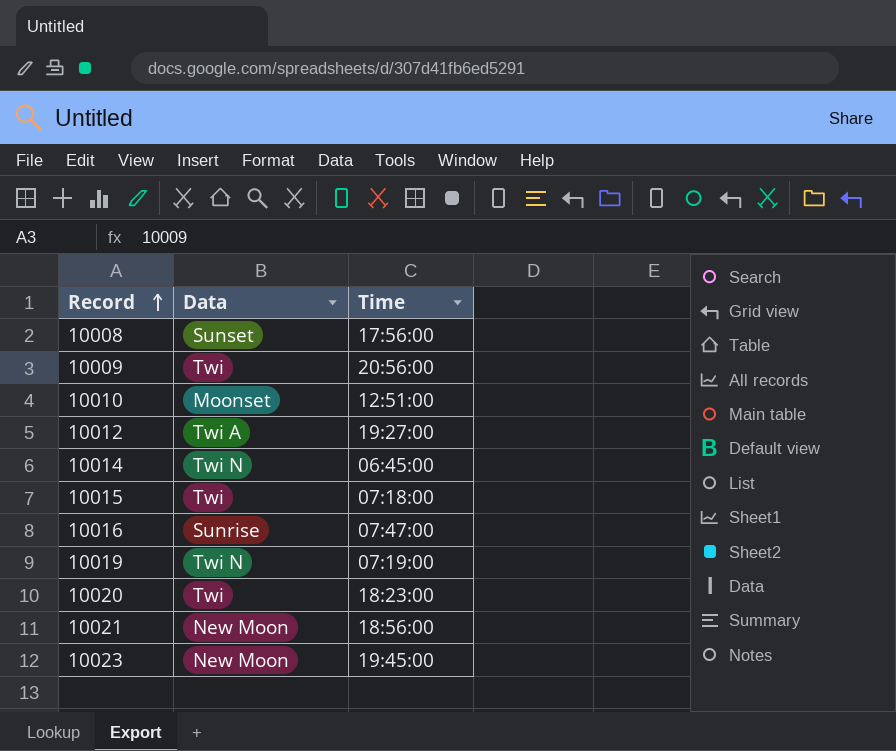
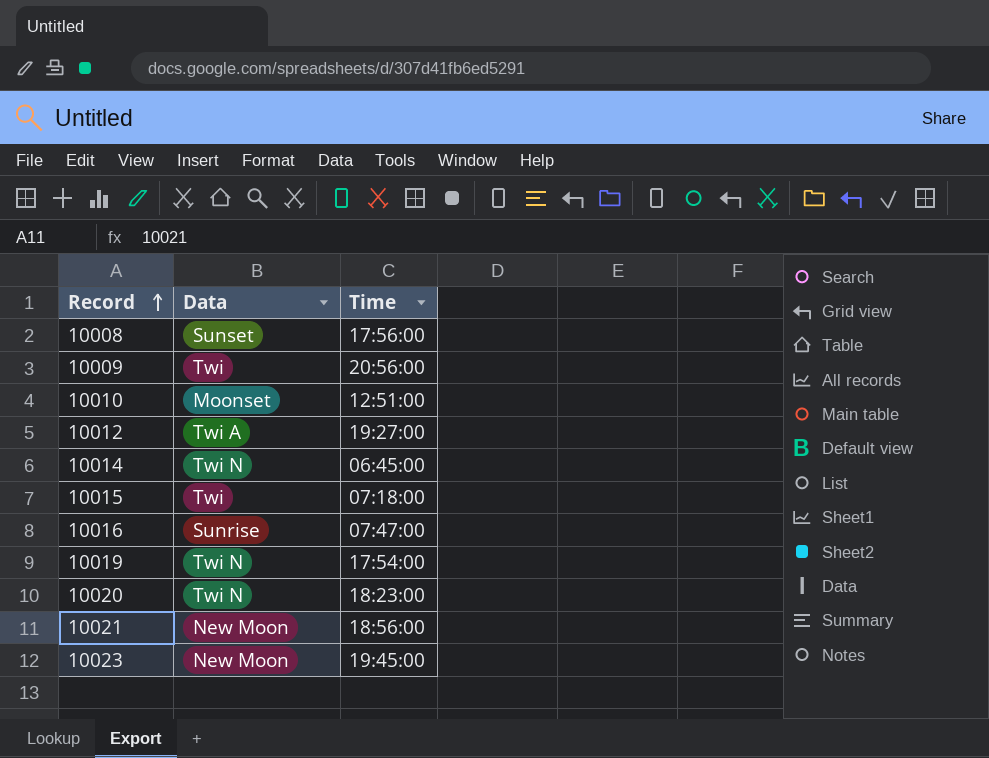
10019 | Time: 07:19:00 -> 17:54:00
10020 | Data: Twi -> Twi N

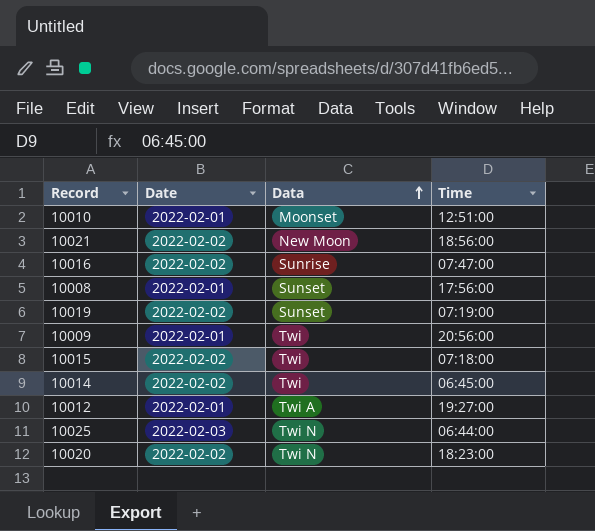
row order: Record ascending -> Data ascending
column Date | position: none -> 2
row 10023: New Moon | 19:45:00 -> none
10019 | Data: Twi N -> Sunset
10019 | Time: 17:54:00 -> 07:19:00
10014 | Data: Twi N -> Twi
row 10025: none -> 2022-02-03 | Twi N | 06:44:00

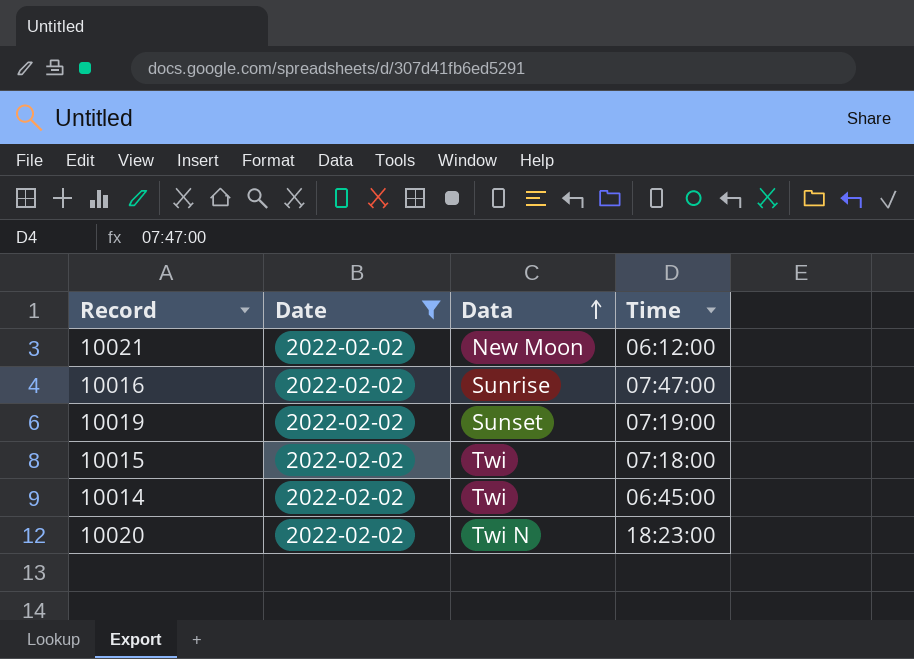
filter: none -> Date = 2022-02-02
10021 | Time: 18:56:00 -> 06:12:00

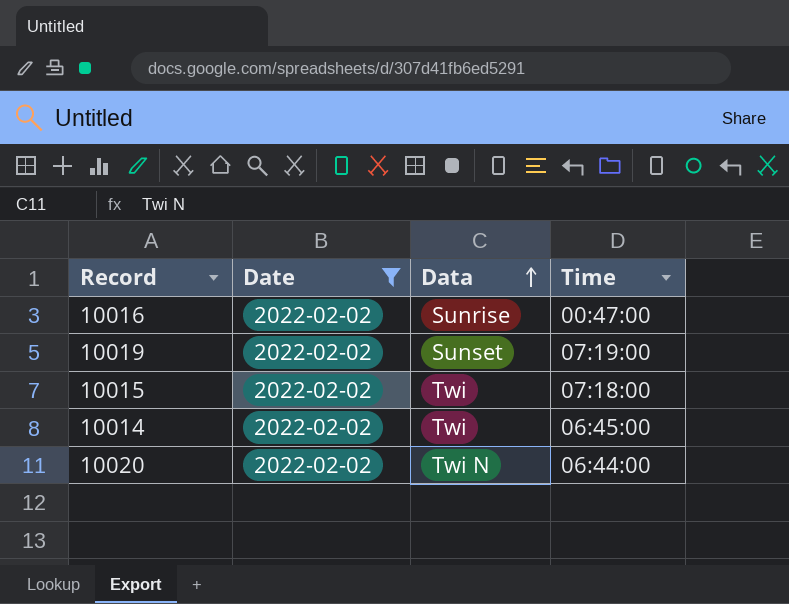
row 10021: 2022-02-02 | New Moon | 06:12:00 -> none
10016 | Time: 07:47:00 -> 00:47:00
10020 | Time: 18:23:00 -> 06:44:00

